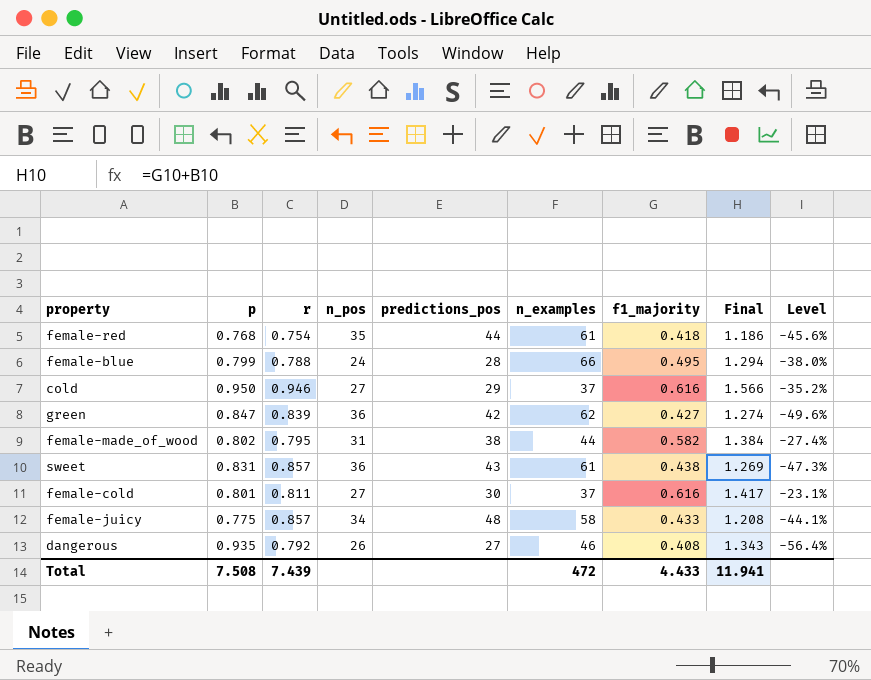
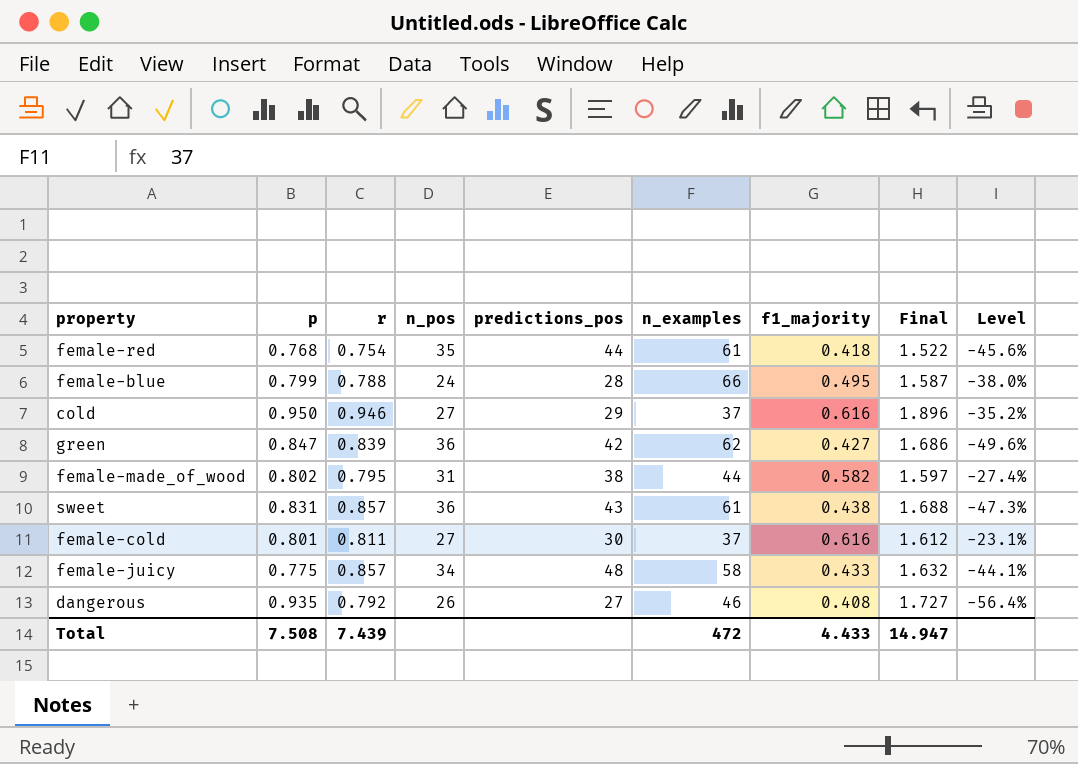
column Final | formula: [p] + [f1_majority] -> [p] + [r]
Total | Final: 11.941 -> 14.947

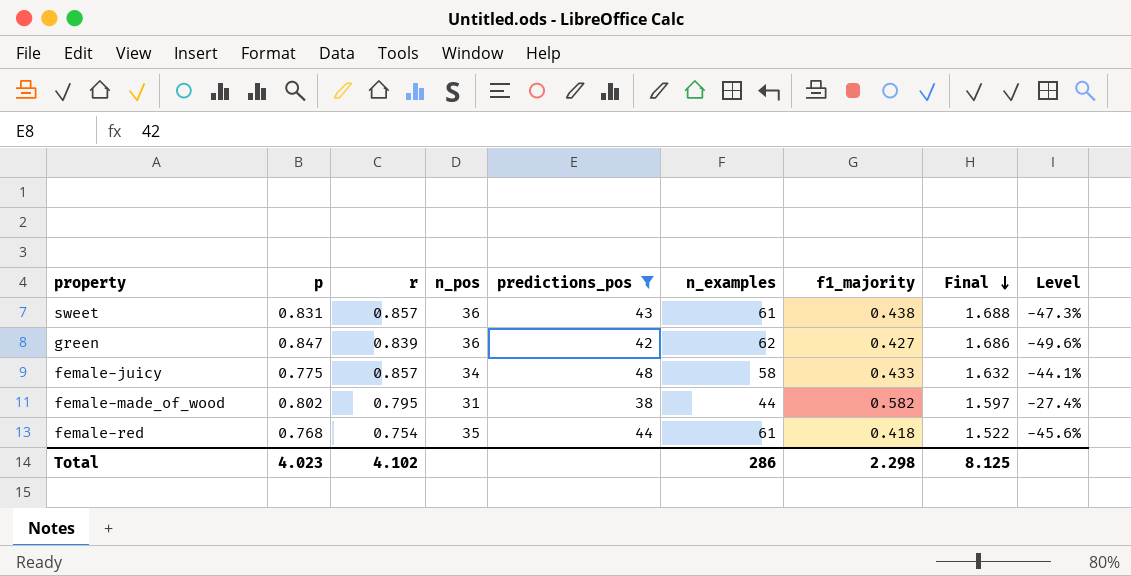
filter: none -> predictions_pos >= 38
row order: none -> Final descending
Total | p: 7.508 -> 4.023
Total | r: 7.439 -> 4.102
Total | n_examples: 472 -> 286
Total | f1_majority: 4.433 -> 2.298
Total | Final: 14.947 -> 8.125

